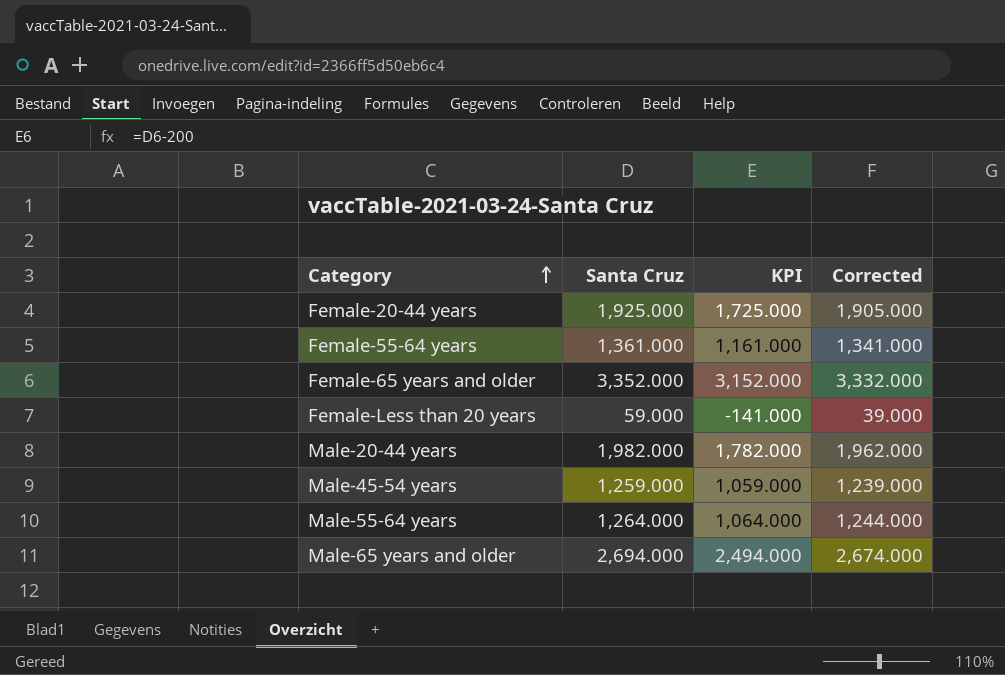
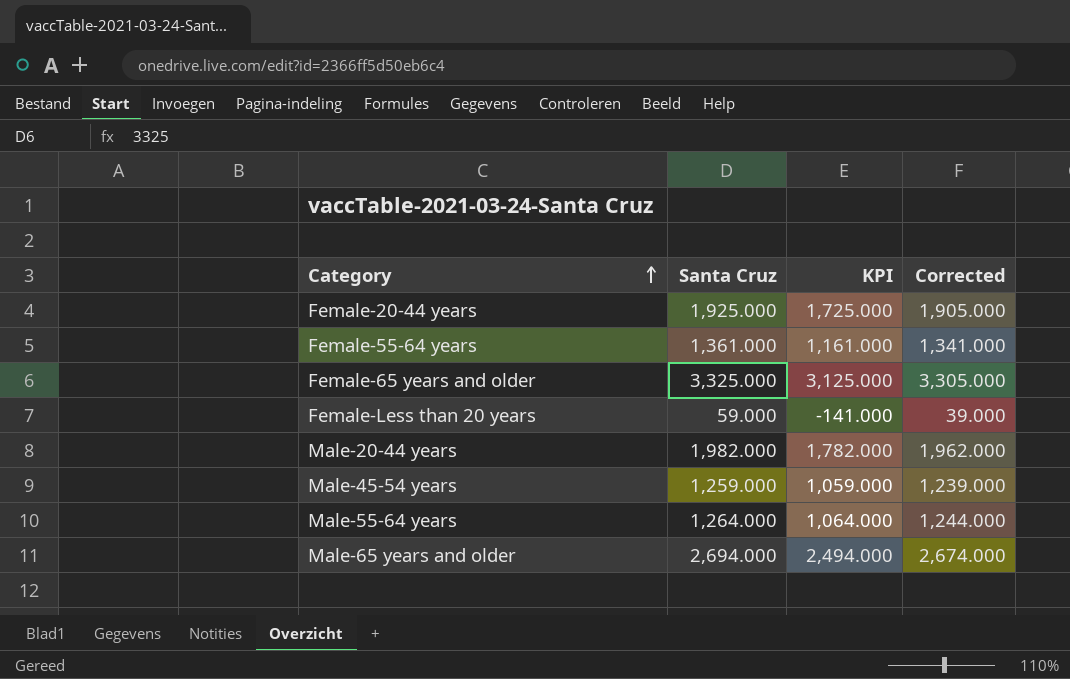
Female-65 years and older | Santa Cruz: 3,352.000 -> 3,325.000
Female-65 years and older | KPI: 3,152.000 -> 3,125.000
Female-65 years and older | Corrected: 3,332.000 -> 3,305.000

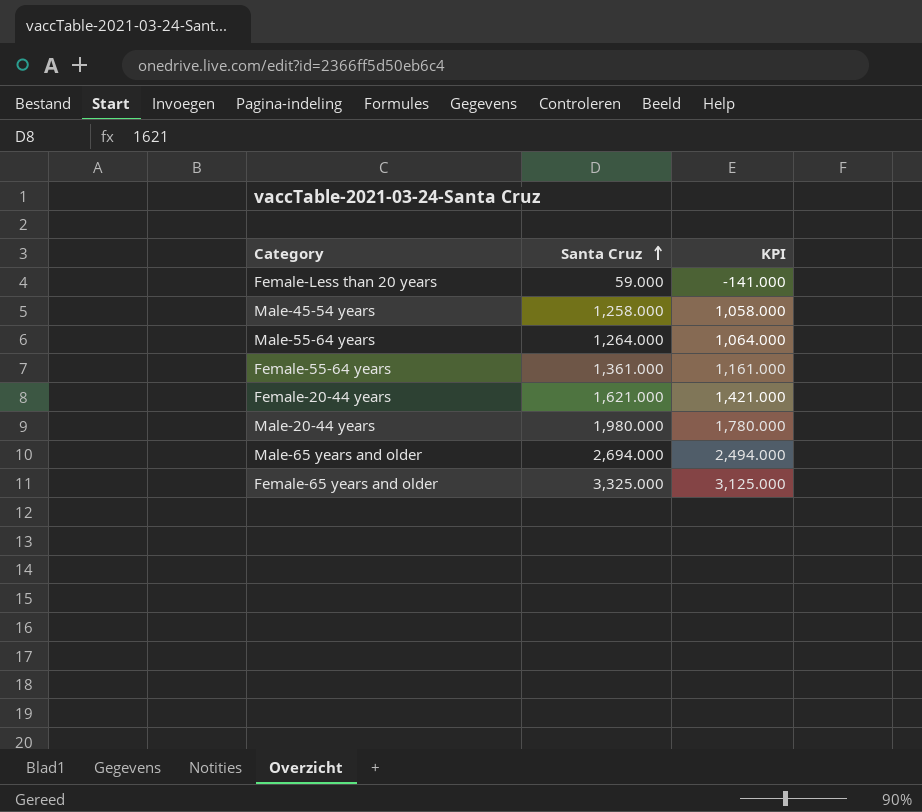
row order: Category ascending -> Santa Cruz ascending
column Corrected | formula: [Santa Cruz] - 20 -> none
Male-45-54 years | Santa Cruz: 1,259.000 -> 1,258.000
Male-45-54 years | KPI: 1,059.000 -> 1,058.000
Female-20-44 years | Santa Cruz: 1,925.000 -> 1,621.000
Female-20-44 years | KPI: 1,725.000 -> 1,421.000
Male-20-44 years | Santa Cruz: 1,982.000 -> 1,980.000
Male-20-44 years | KPI: 1,782.000 -> 1,780.000

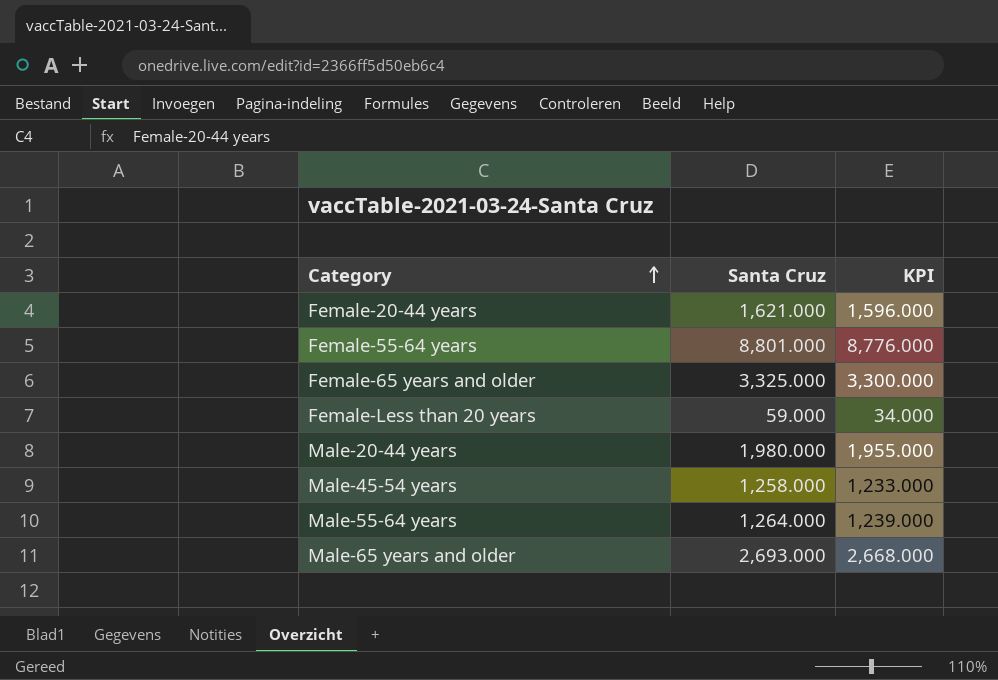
row order: Santa Cruz ascending -> Category ascending
column KPI | formula: [Santa Cruz] - 200 -> [Santa Cruz] - 25
Female-55-64 years | Santa Cruz: 1,361.000 -> 8,801.000
Male-65 years and older | Santa Cruz: 2,694.000 -> 2,693.000

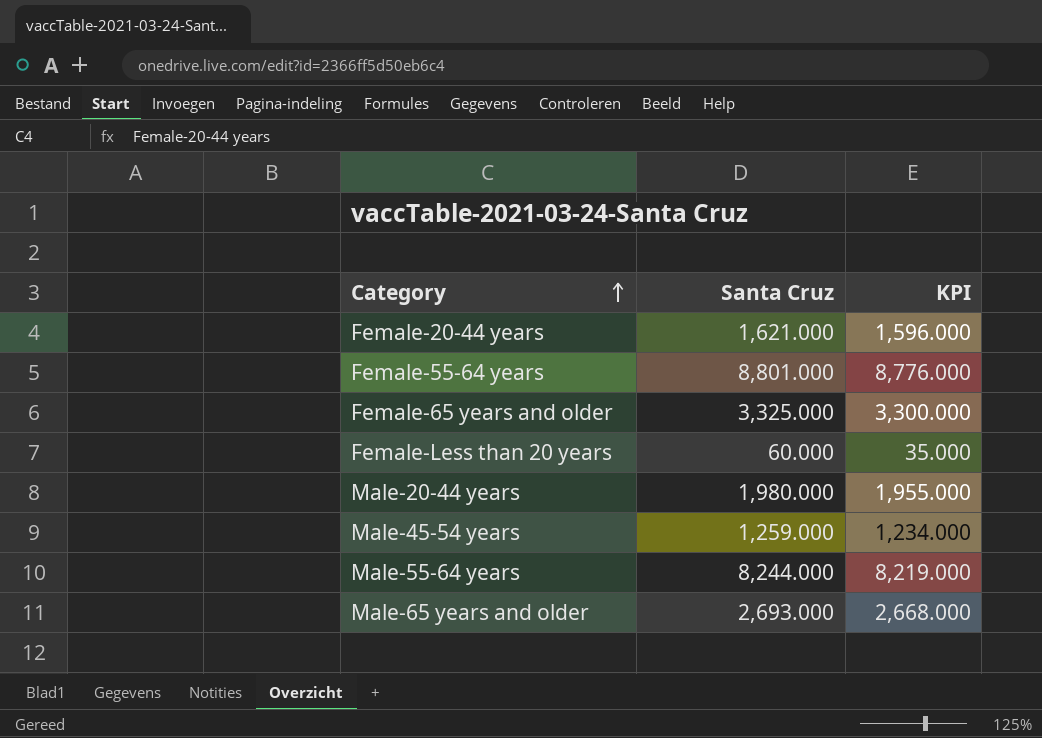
Female-Less than 20 years | Santa Cruz: 59.000 -> 60.000
Female-Less than 20 years | KPI: 34.000 -> 35.000
Male-45-54 years | Santa Cruz: 1,258.000 -> 1,259.000
Male-45-54 years | KPI: 1,233.000 -> 1,234.000
Male-55-64 years | Santa Cruz: 1,264.000 -> 8,244.000
Male-55-64 years | KPI: 1,239.000 -> 8,219.000

